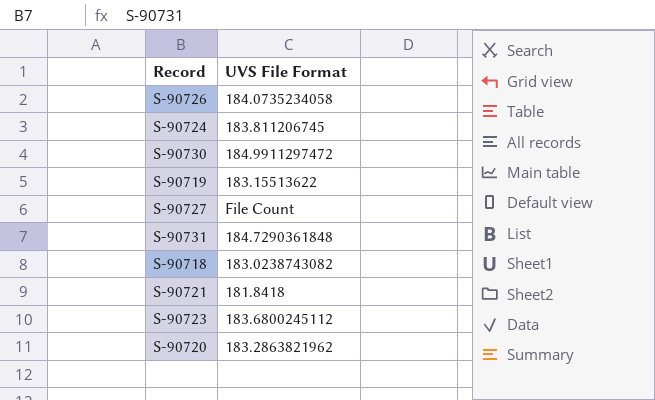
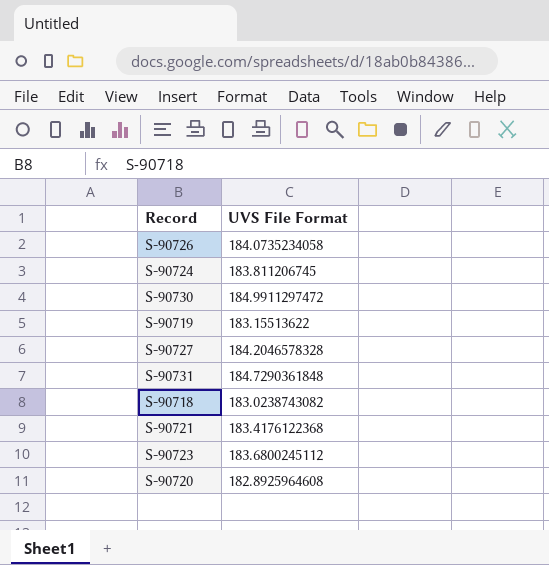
S-90727 | UVS File Format: File Count -> 184.2046578328
S-90721 | UVS File Format: 181.8418 -> 183.4176122368
S-90720 | UVS File Format: 183.2863821962 -> 182.8925964608

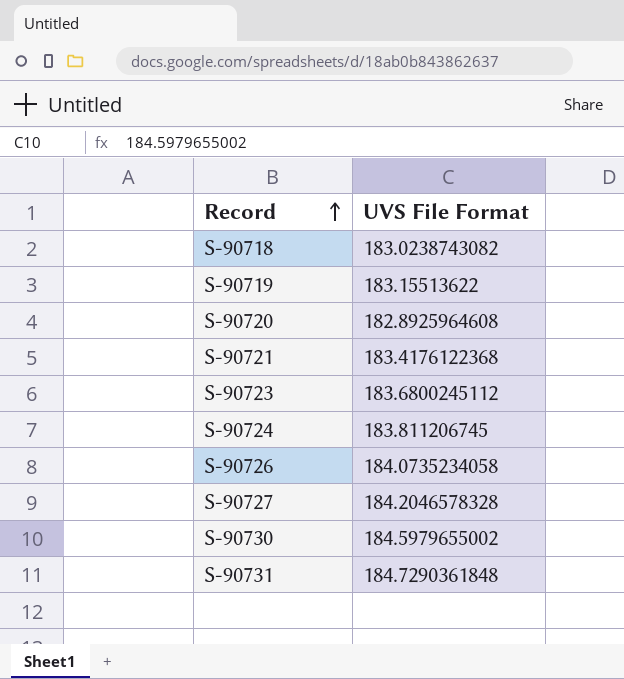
row order: none -> Record ascending
S-90730 | UVS File Format: 184.9911297472 -> 184.5979655002

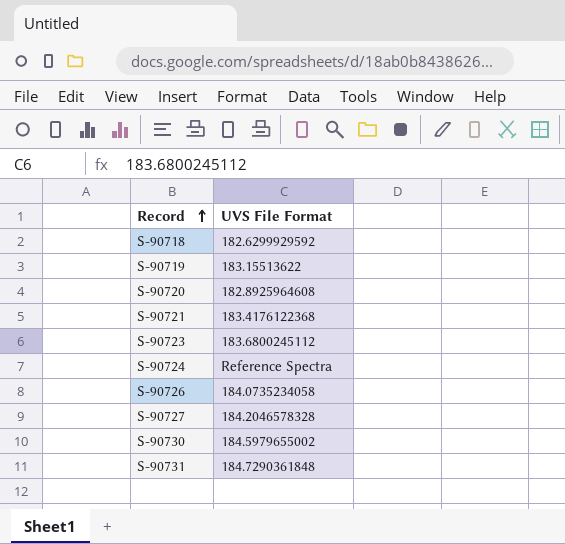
S-90718 | UVS File Format: 183.0238743082 -> 182.6299929592
S-90724 | UVS File Format: 183.811206745 -> Reference Spectra

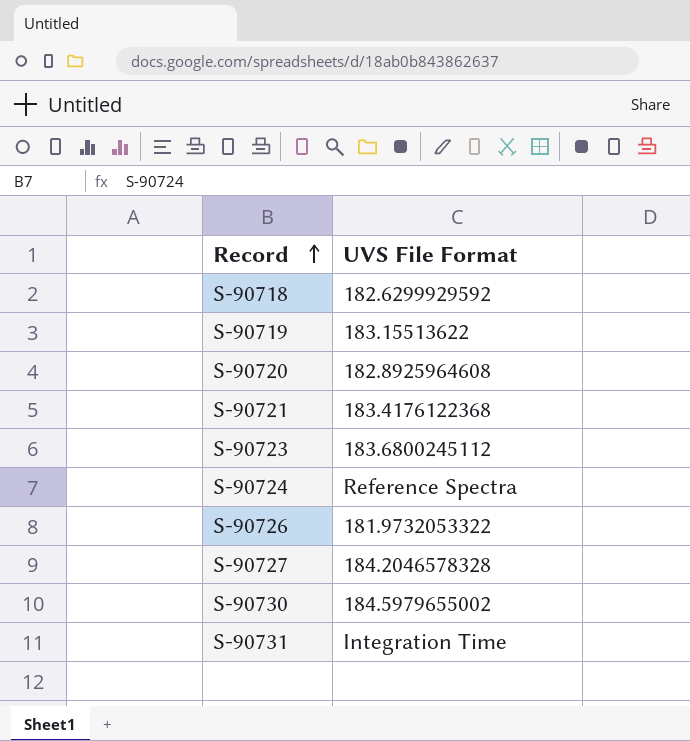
S-90726 | UVS File Format: 184.0735234058 -> 181.9732053322
S-90731 | UVS File Format: 184.7290361848 -> Integration Time

